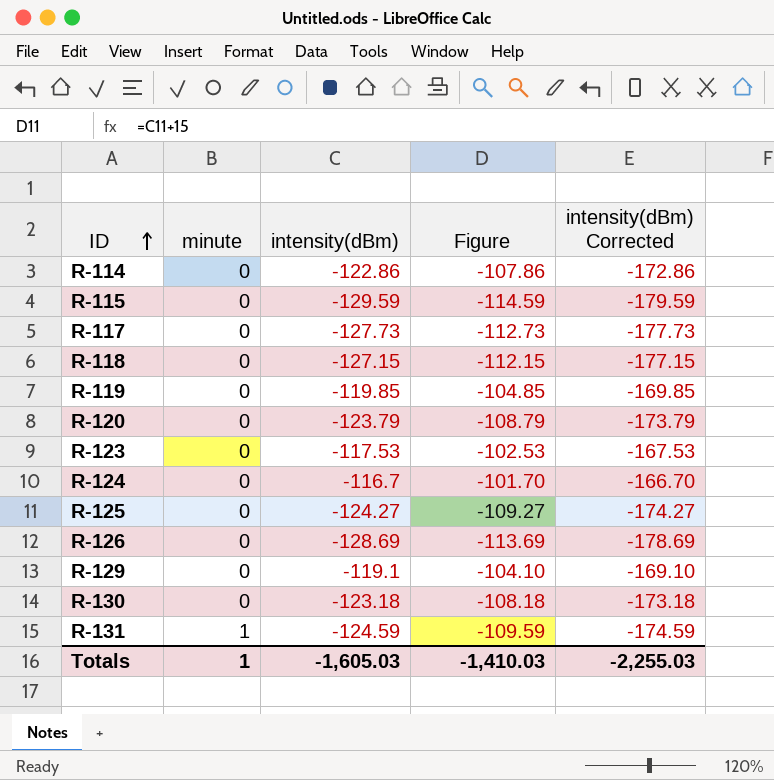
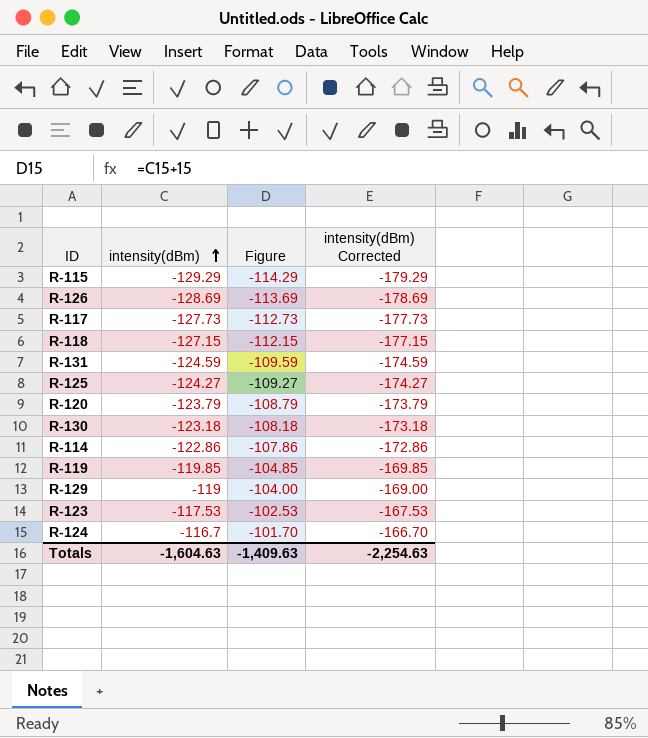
row order: ID ascending -> intensity(dBm) ascending
column minute | position: 2 -> none
R-115 | intensity(dBm): -129.59 -> -129.29
R-115 | Figure: -114.59 -> -114.29
R-115 | intensity(dBm) Corrected: -179.59 -> -179.29
R-129 | intensity(dBm): -119.1 -> -119
R-129 | Figure: -104.10 -> -104.00
R-129 | intensity(dBm) Corrected: -169.10 -> -169.00
Totals | intensity(dBm): -1,605.03 -> -1,604.63
Totals | Figure: -1,410.03 -> -1,409.63
Totals | intensity(dBm) Corrected: -2,255.03 -> -2,254.63

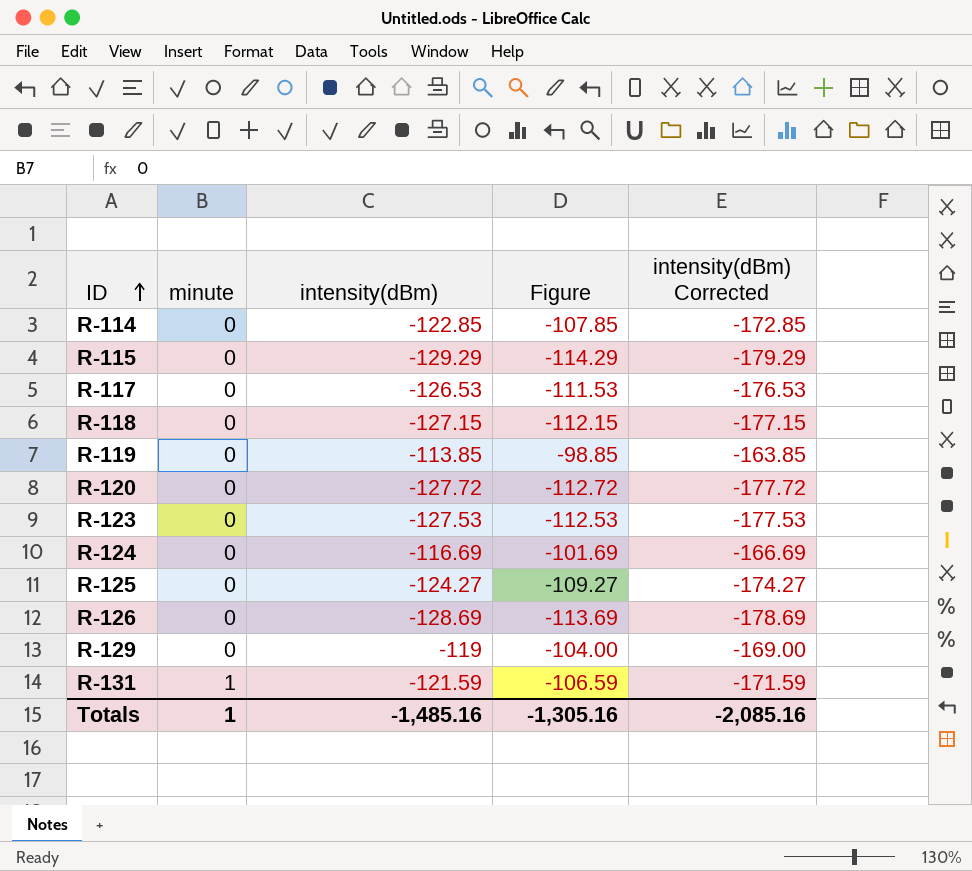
row order: intensity(dBm) ascending -> ID ascending
column minute | position: none -> 2
row R-130: -123.18 | -108.18 | -173.18 -> none
R-114 | intensity(dBm): -122.86 -> -122.85
R-114 | Figure: -107.86 -> -107.85
R-114 | intensity(dBm) Corrected: -172.86 -> -172.85
R-117 | intensity(dBm): -127.73 -> -126.53
R-117 | Figure: -112.73 -> -111.53
R-117 | intensity(dBm) Corrected: -177.73 -> -176.53
R-119 | intensity(dBm): -119.85 -> -113.85
R-119 | Figure: -104.85 -> -98.85
R-119 | intensity(dBm) Corrected: -169.85 -> -163.85
R-120 | intensity(dBm): -123.79 -> -127.72
R-120 | Figure: -108.79 -> -112.72
R-120 | intensity(dBm) Corrected: -173.79 -> -177.72
R-123 | intensity(dBm): -117.53 -> -127.53
R-123 | Figure: -102.53 -> -112.53
R-123 | intensity(dBm) Corrected: -167.53 -> -177.53
R-124 | intensity(dBm): -116.7 -> -116.69
R-124 | Figure: -101.70 -> -101.69
R-124 | intensity(dBm) Corrected: -166.70 -> -166.69
R-131 | intensity(dBm): -124.59 -> -121.59
R-131 | Figure: -109.59 -> -106.59
R-131 | intensity(dBm) Corrected: -174.59 -> -171.59
Totals | intensity(dBm): -1,604.63 -> -1,485.16
Totals | Figure: -1,409.63 -> -1,305.16
Totals | intensity(dBm) Corrected: -2,254.63 -> -2,085.16

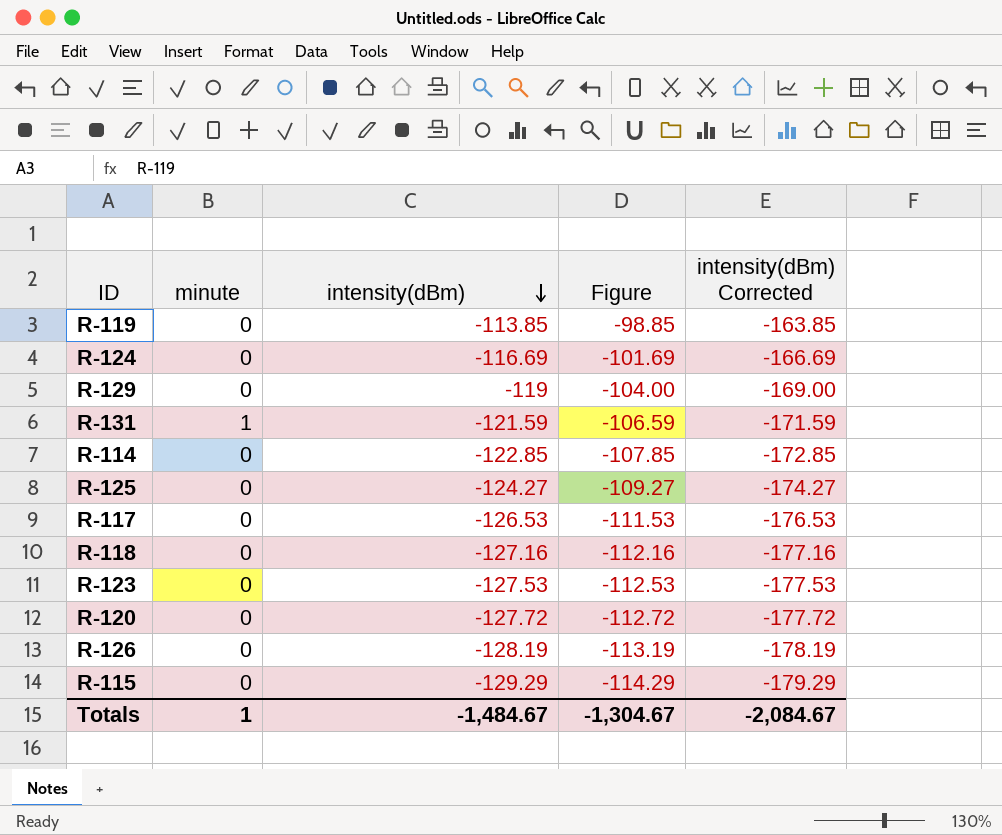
row order: ID ascending -> intensity(dBm) descending
R-118 | intensity(dBm): -127.15 -> -127.16
R-118 | Figure: -112.15 -> -112.16
R-118 | intensity(dBm) Corrected: -177.15 -> -177.16
R-126 | intensity(dBm): -128.69 -> -128.19
R-126 | Figure: -113.69 -> -113.19
R-126 | intensity(dBm) Corrected: -178.69 -> -178.19
Totals | intensity(dBm): -1,485.16 -> -1,484.67
Totals | Figure: -1,305.16 -> -1,304.67
Totals | intensity(dBm) Corrected: -2,085.16 -> -2,084.67

